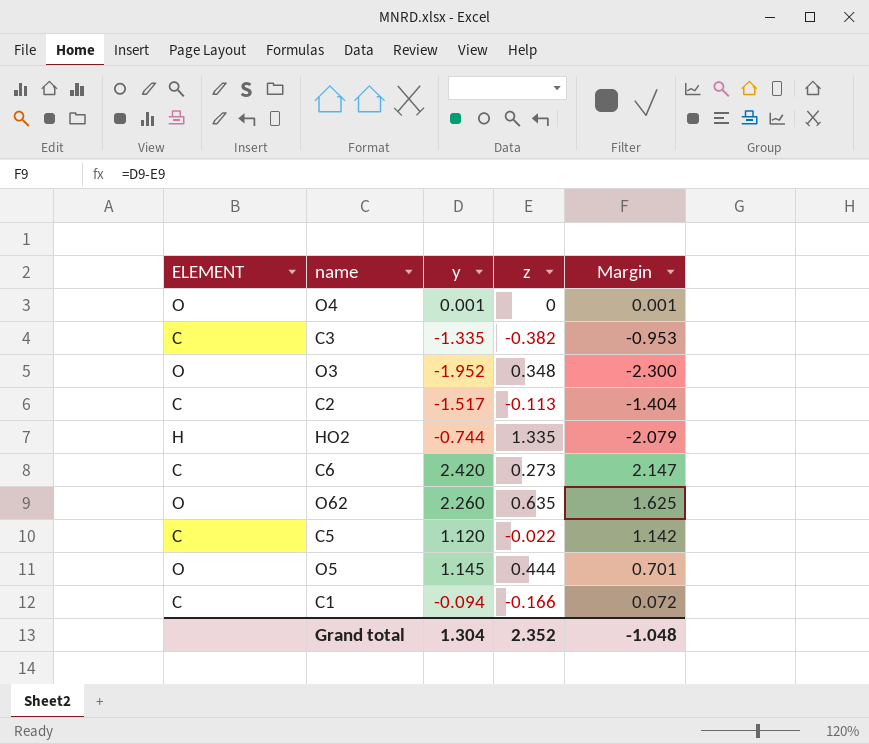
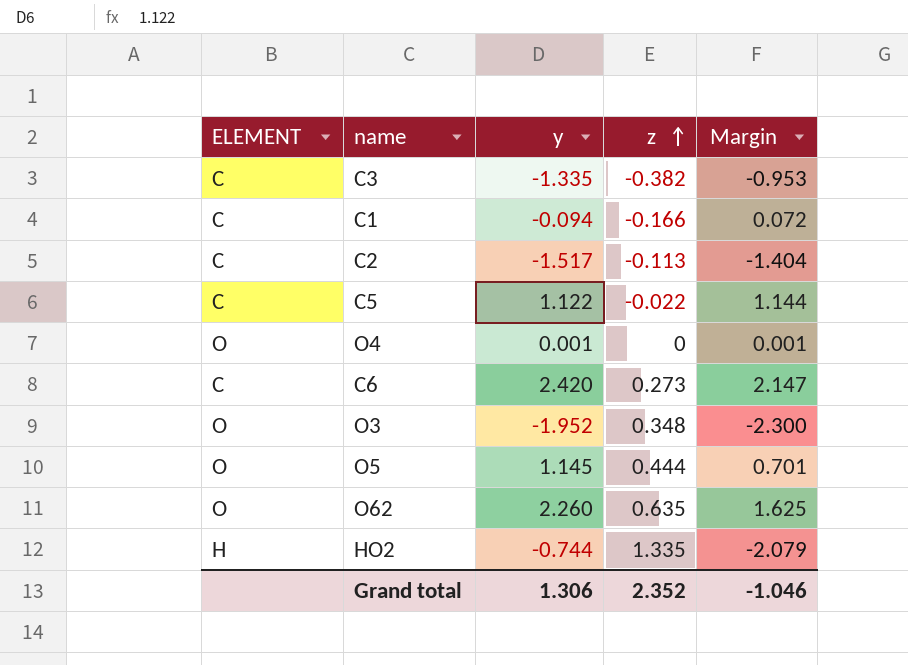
row order: none -> z ascending
C5 | y: 1.120 -> 1.122
C5 | Margin: 1.142 -> 1.144
Grand total | y: 1.304 -> 1.306
Grand total | Margin: -1.048 -> -1.046

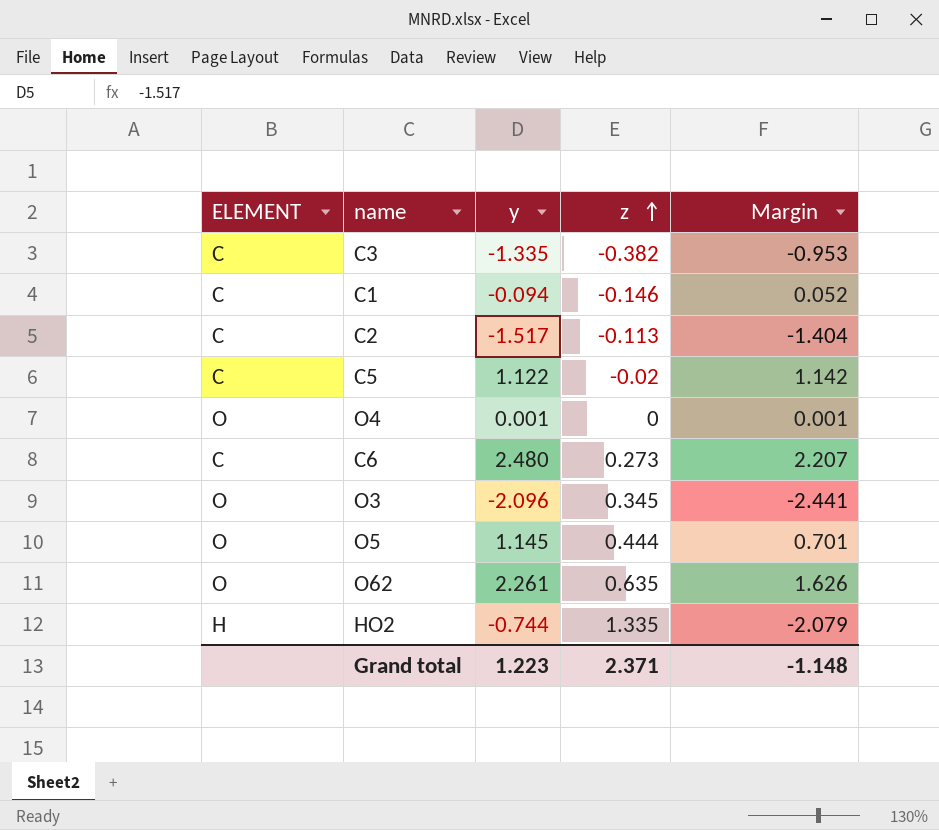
C1 | z: -0.166 -> -0.146
C1 | Margin: 0.072 -> 0.052
C5 | z: -0.022 -> -0.02
C5 | Margin: 1.144 -> 1.142
C6 | y: 2.420 -> 2.480
C6 | Margin: 2.147 -> 2.207
O3 | y: -1.952 -> -2.096
O3 | z: 0.348 -> 0.345
O3 | Margin: -2.300 -> -2.441
O62 | y: 2.260 -> 2.261
O62 | Margin: 1.625 -> 1.626
Grand total | y: 1.306 -> 1.223
Grand total | z: 2.352 -> 2.371
Grand total | Margin: -1.046 -> -1.148

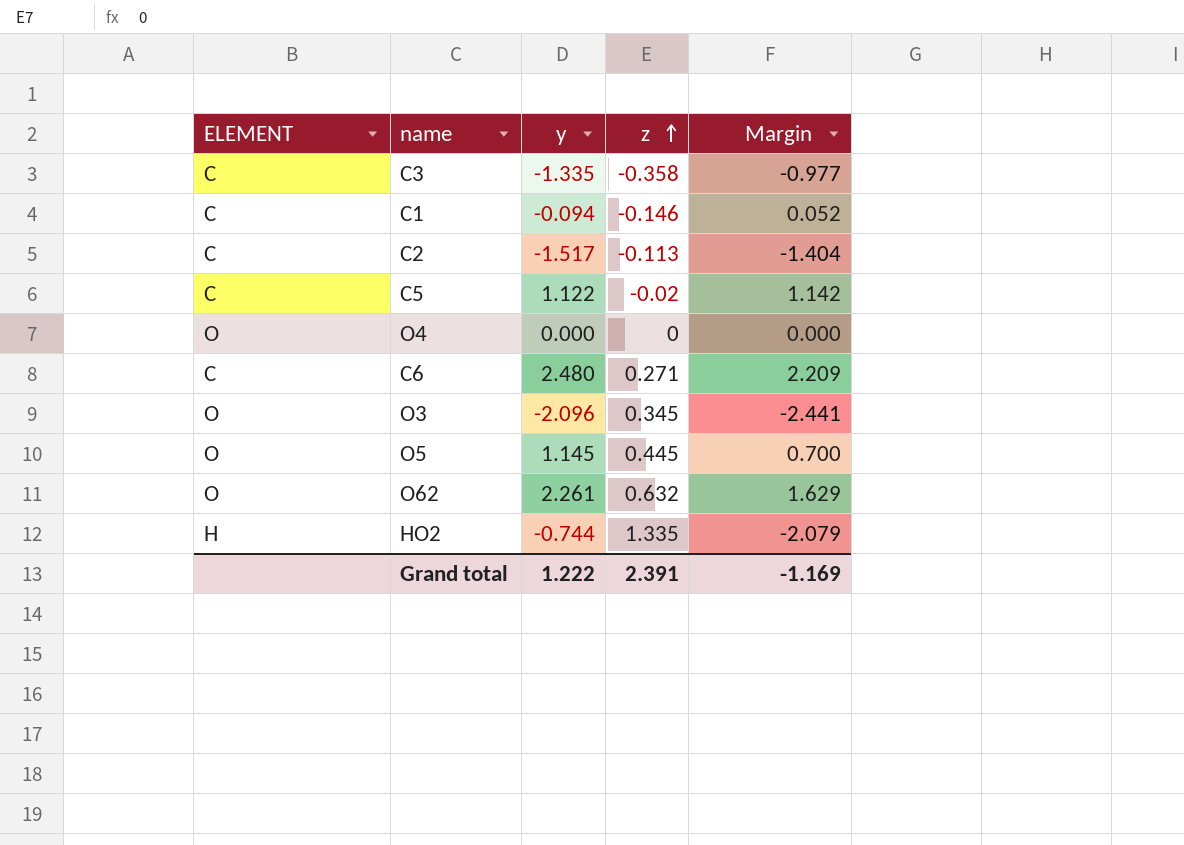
C3 | z: -0.382 -> -0.358
C3 | Margin: -0.953 -> -0.977
O4 | y: 0.001 -> 0.000
O4 | Margin: 0.001 -> 0.000
C6 | z: 0.273 -> 0.271
C6 | Margin: 2.207 -> 2.209
O5 | z: 0.444 -> 0.445
O5 | Margin: 0.701 -> 0.700
O62 | z: 0.635 -> 0.632
O62 | Margin: 1.626 -> 1.629
Grand total | y: 1.223 -> 1.222
Grand total | z: 2.371 -> 2.391
Grand total | Margin: -1.148 -> -1.169

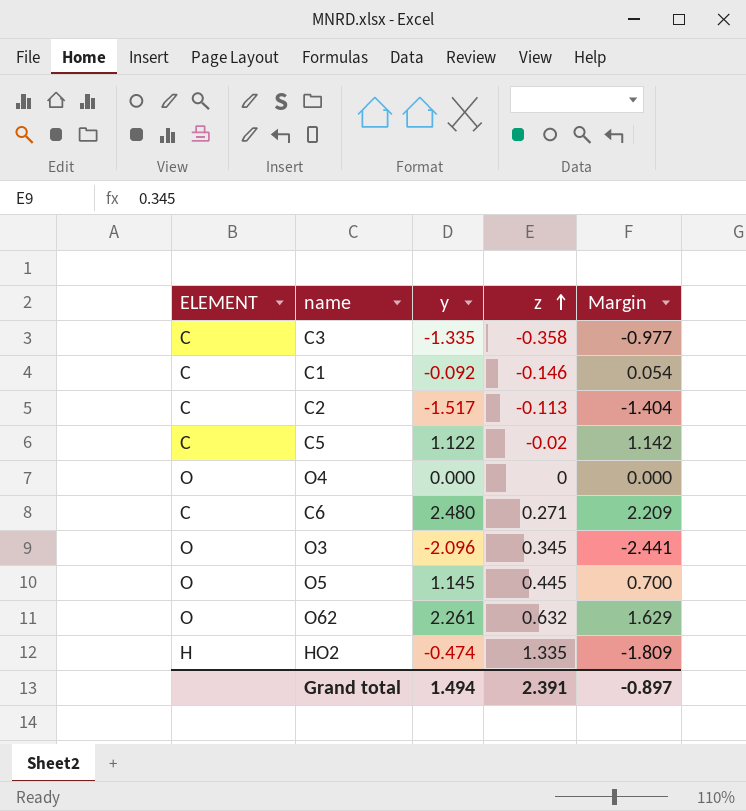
C1 | y: -0.094 -> -0.092
C1 | Margin: 0.052 -> 0.054
HO2 | y: -0.744 -> -0.474
HO2 | Margin: -2.079 -> -1.809
Grand total | y: 1.222 -> 1.494
Grand total | Margin: -1.169 -> -0.897

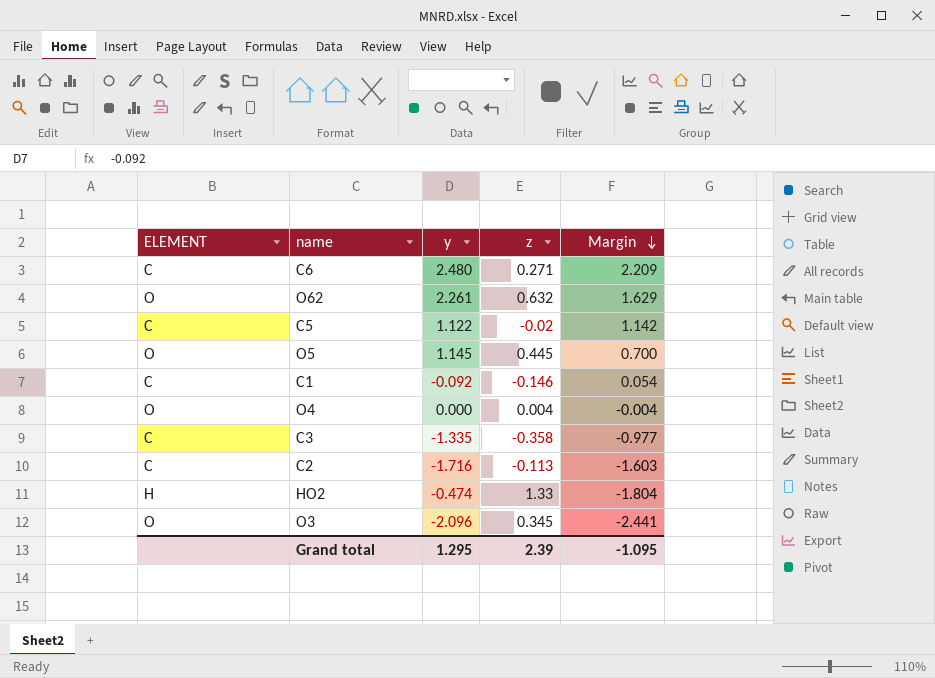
row order: z ascending -> Margin descending
O4 | z: 0 -> 0.004
O4 | Margin: 0.000 -> -0.004
C2 | y: -1.517 -> -1.716
C2 | Margin: -1.404 -> -1.603
HO2 | z: 1.335 -> 1.33
HO2 | Margin: -1.809 -> -1.804
Grand total | y: 1.494 -> 1.295
Grand total | z: 2.391 -> 2.39
Grand total | Margin: -0.897 -> -1.095

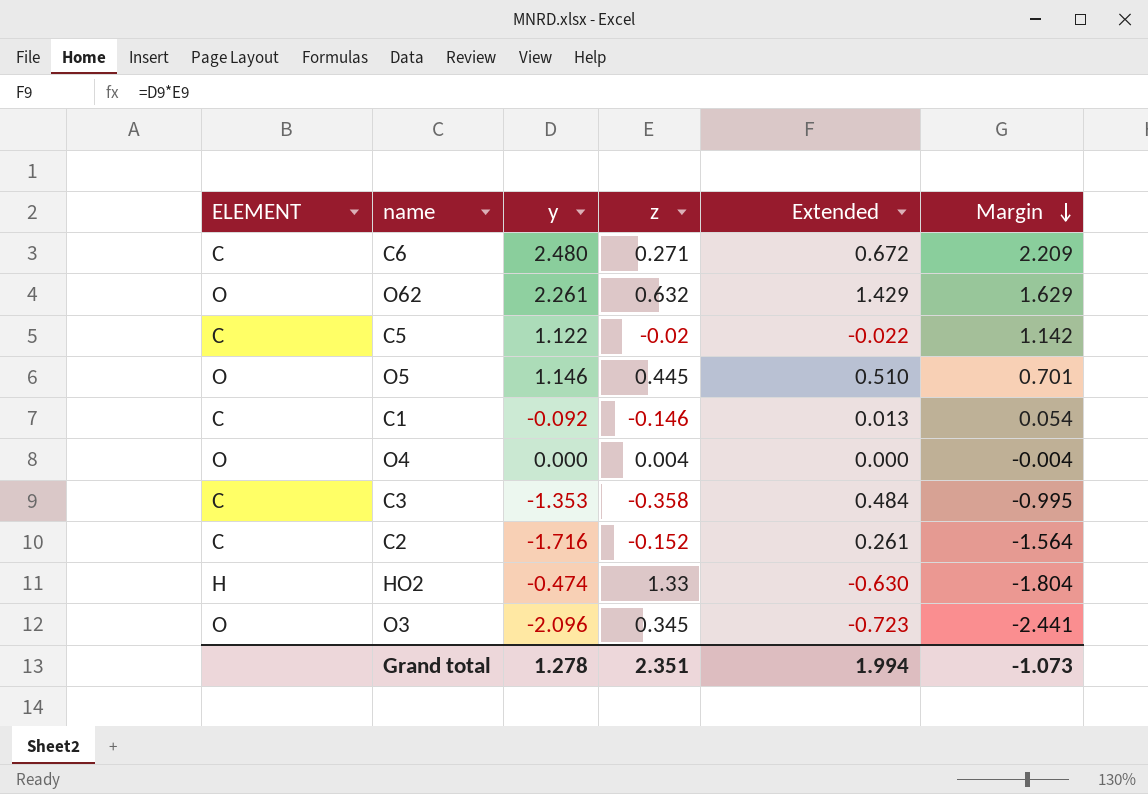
column Extended | formula: none -> [y] * [z]
O5 | y: 1.145 -> 1.146
O5 | Margin: 0.700 -> 0.701
C3 | y: -1.335 -> -1.353
C3 | Margin: -0.977 -> -0.995
C2 | z: -0.113 -> -0.152
C2 | Margin: -1.603 -> -1.564
Grand total | y: 1.295 -> 1.278
Grand total | z: 2.39 -> 2.351
Grand total | Margin: -1.095 -> -1.073

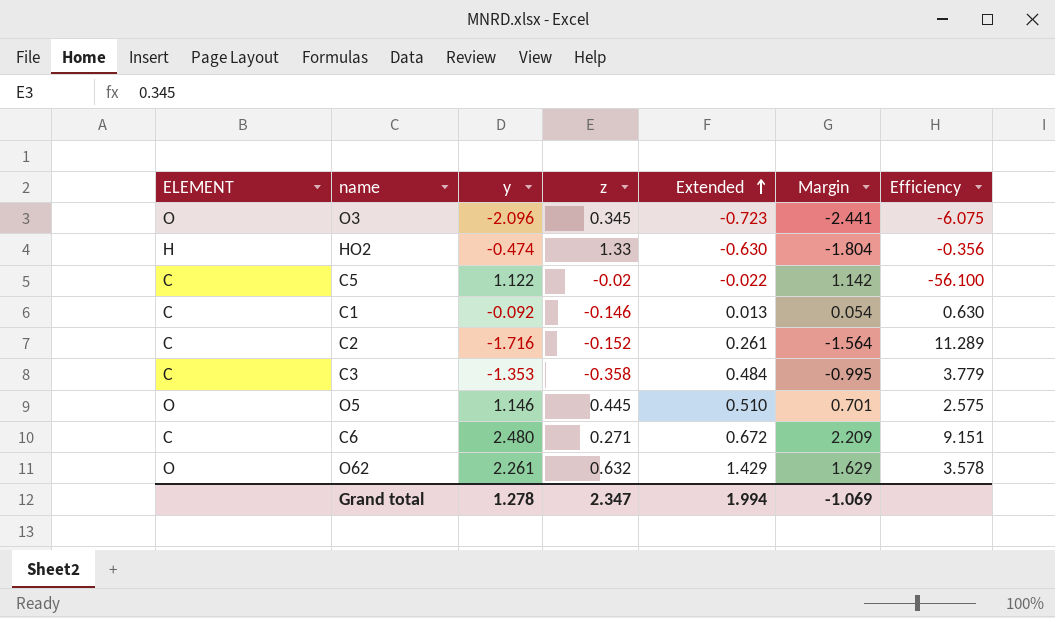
row order: Margin descending -> Extended ascending
column Efficiency | formula: none -> [y] / [z]
row O4: O | 0.000 | 0.004 | 0.000 | -0.004 -> none
Grand total | z: 2.351 -> 2.347
Grand total | Margin: -1.073 -> -1.069

